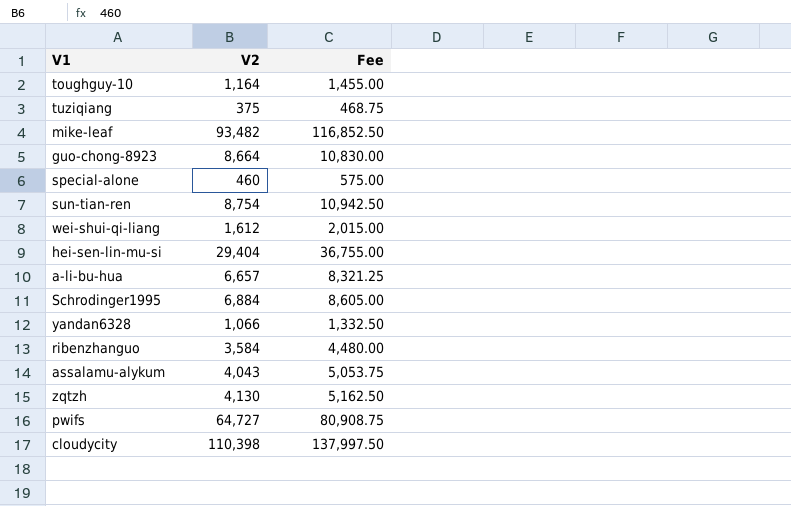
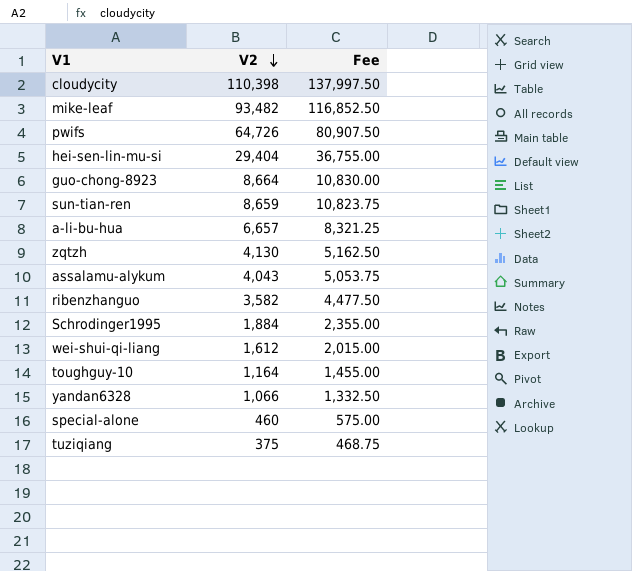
row order: none -> V2 descending
pwifs | V2: 64,727 -> 64,726
pwifs | Fee: 80,908.75 -> 80,907.50
sun-tian-ren | V2: 8,754 -> 8,659
sun-tian-ren | Fee: 10,942.50 -> 10,823.75
ribenzhanguo | V2: 3,584 -> 3,582
ribenzhanguo | Fee: 4,480.00 -> 4,477.50
Schrodinger1995 | V2: 6,884 -> 1,884
Schrodinger1995 | Fee: 8,605.00 -> 2,355.00

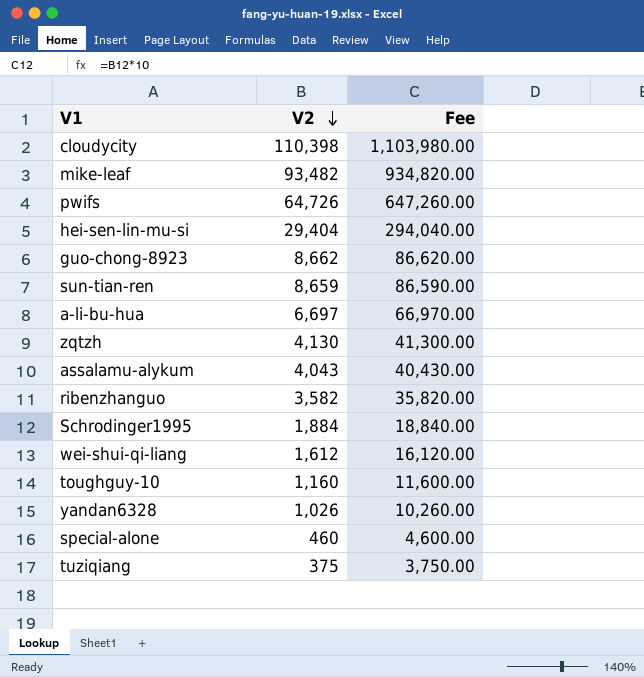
column Fee | formula: [V2] * 1.25 -> [V2] * 10
guo-chong-8923 | V2: 8,664 -> 8,662
a-li-bu-hua | V2: 6,657 -> 6,697
toughguy-10 | V2: 1,164 -> 1,160
yandan6328 | V2: 1,066 -> 1,026

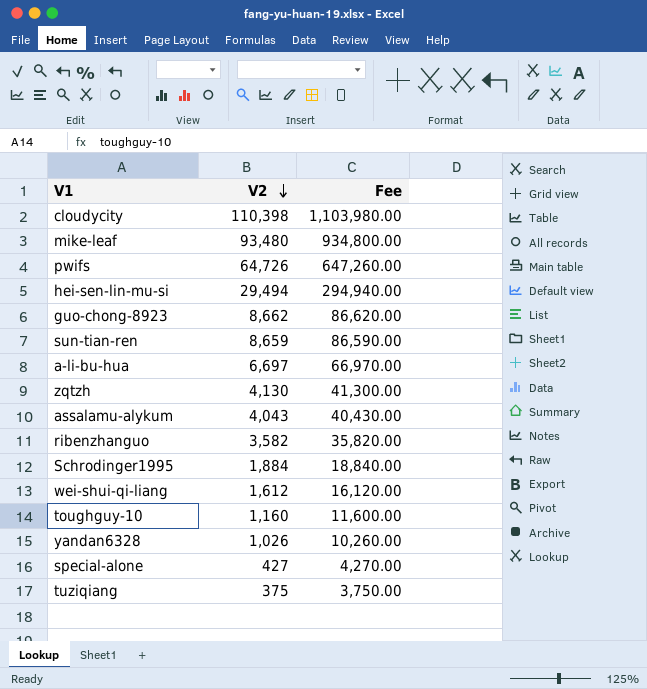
mike-leaf | V2: 93,482 -> 93,480
mike-leaf | Fee: 934,820.00 -> 934,800.00
hei-sen-lin-mu-si | V2: 29,404 -> 29,494
hei-sen-lin-mu-si | Fee: 294,040.00 -> 294,940.00
special-alone | V2: 460 -> 427
special-alone | Fee: 4,600.00 -> 4,270.00

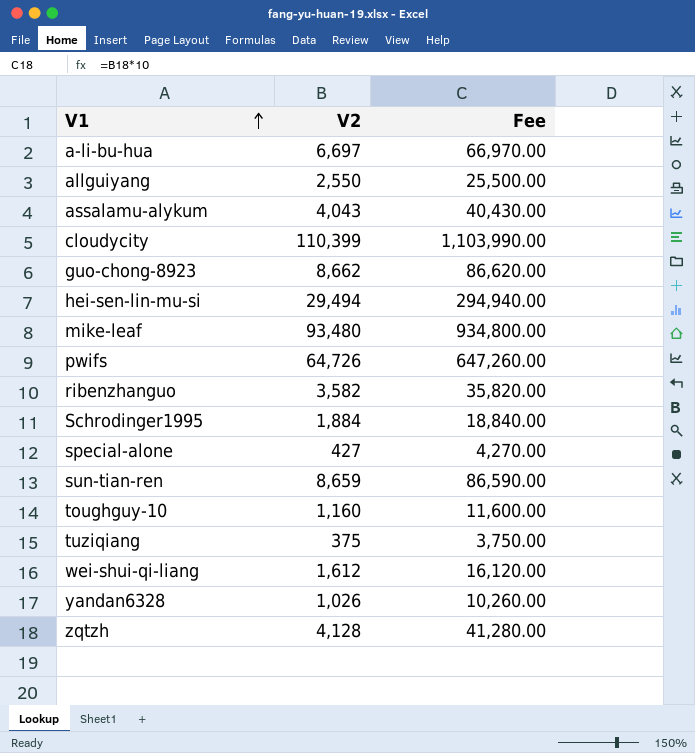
row order: V2 descending -> V1 ascending
row allguiyang: none -> 2,550 | 25,500.00
cloudycity | V2: 110,398 -> 110,399
cloudycity | Fee: 1,103,980.00 -> 1,103,990.00
zqtzh | V2: 4,130 -> 4,128
zqtzh | Fee: 41,300.00 -> 41,280.00

